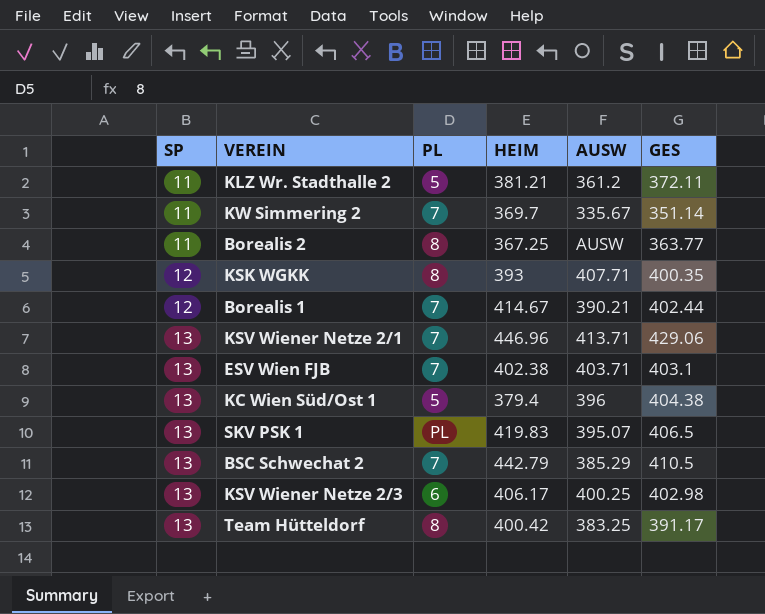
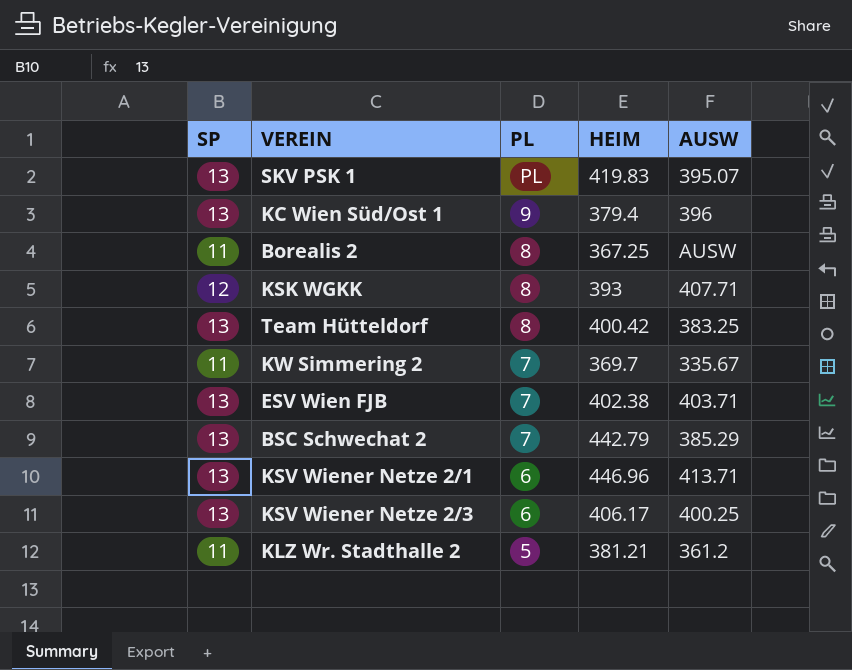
row order: SP ascending -> PL descending
column GES | position: 6 -> none
row Borealis 1: 12 | 7 | 414.67 | 390.21 | 402.44 -> none
KC Wien Süd/Ost 1 | PL: 5 -> 9
KSV Wiener Netze 2/1 | PL: 7 -> 6

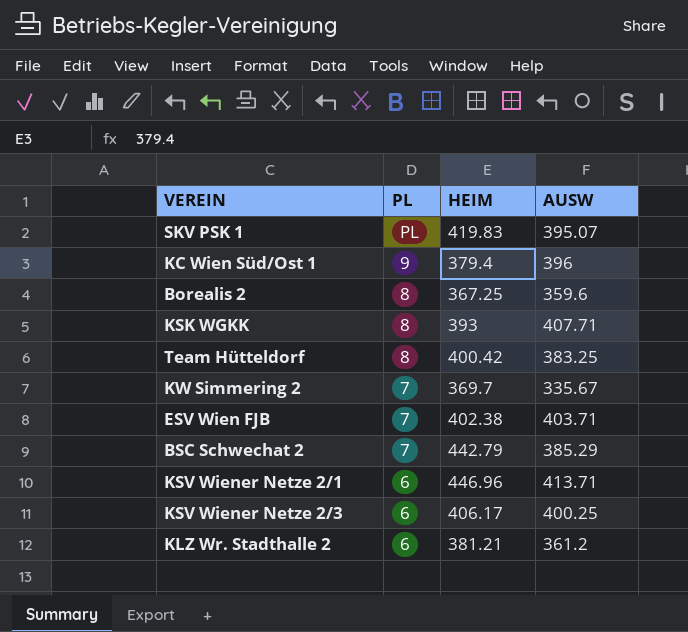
column SP | position: 1 -> none
Borealis 2 | AUSW: AUSW -> 359.6
KLZ Wr. Stadthalle 2 | PL: 5 -> 6

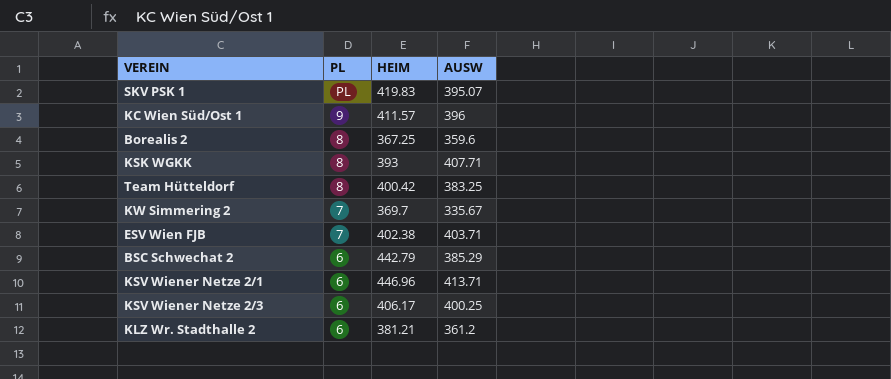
KC Wien Süd/Ost 1 | HEIM: 379.4 -> 411.57
BSC Schwechat 2 | PL: 7 -> 6

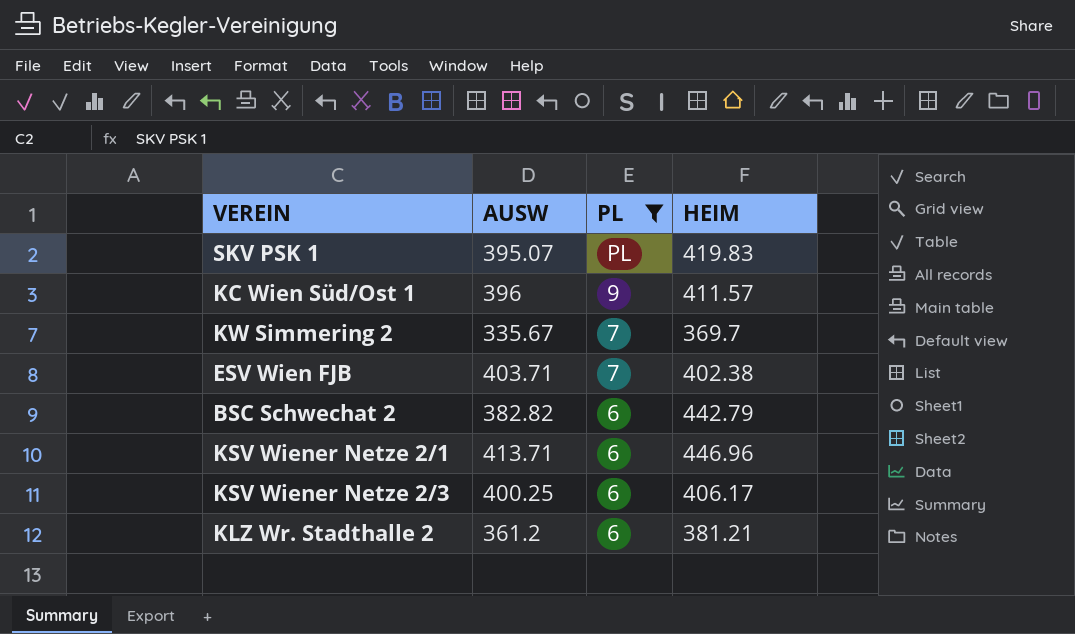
filter: none -> PL != 8
column AUSW | position: 4 -> 2
BSC Schwechat 2 | AUSW: 385.29 -> 382.82

